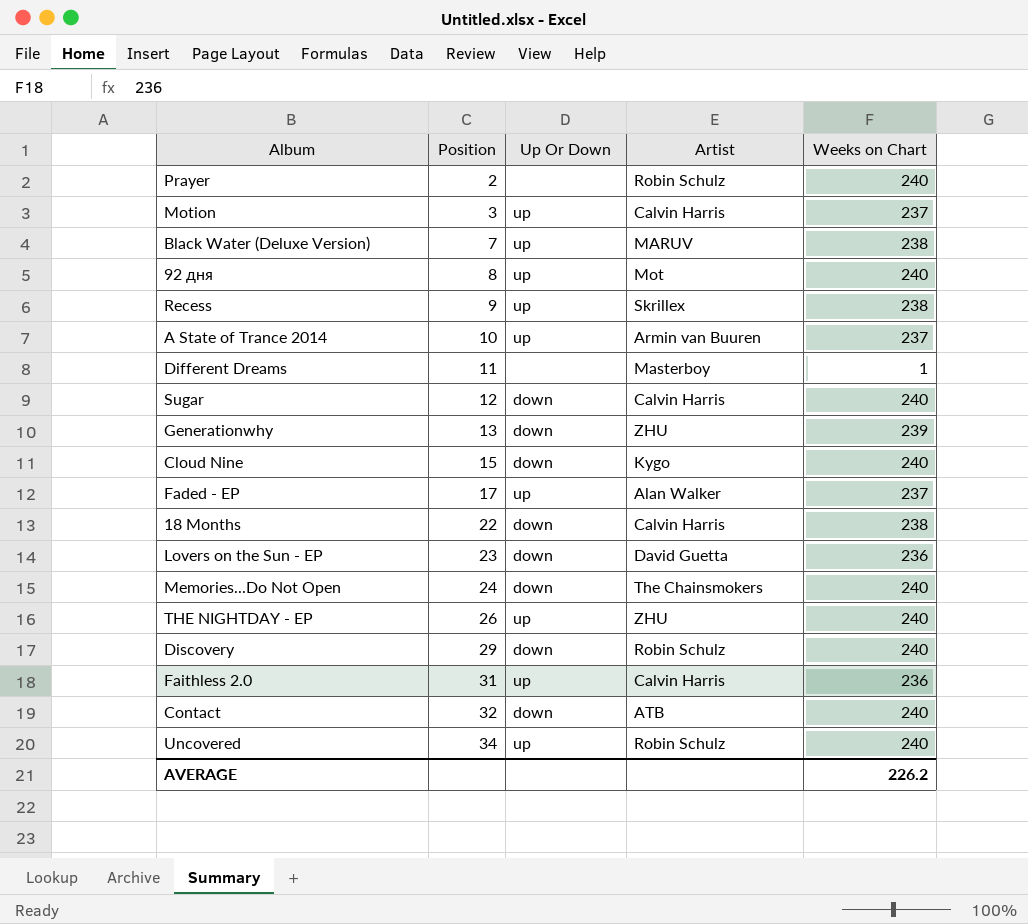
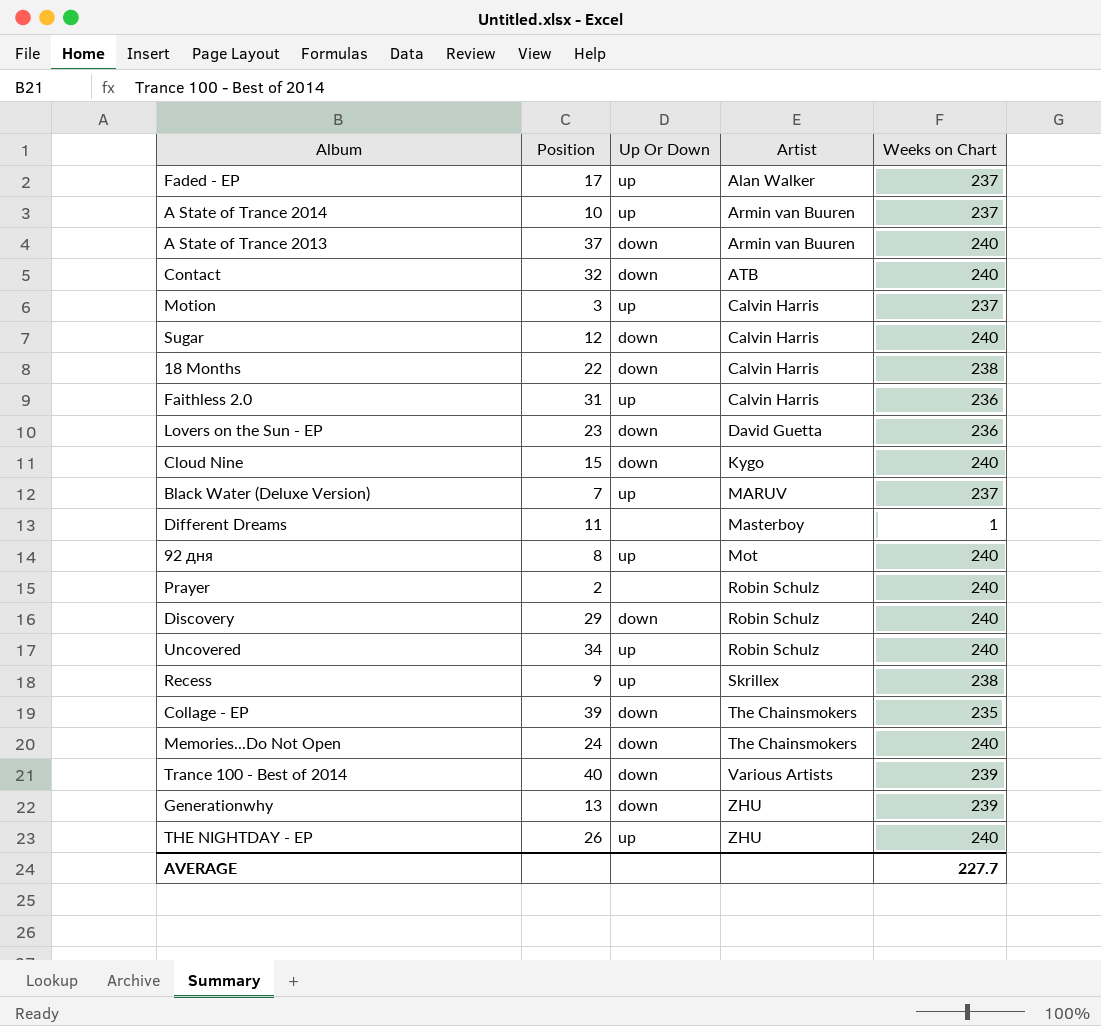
row order: Position ascending -> Artist ascending
row A State of Trance 2013: none -> 37 | down | Armin van Buuren | 240
Black Water (Deluxe Version) | Weeks on Chart: 238 -> 237
row Collage - EP: none -> 39 | down | The Chainsmokers | 235
row Trance 100 - Best of 2014: none -> 40 | down | Various Artists | 239
AVERAGE | Weeks on Chart: 226.2 -> 227.7

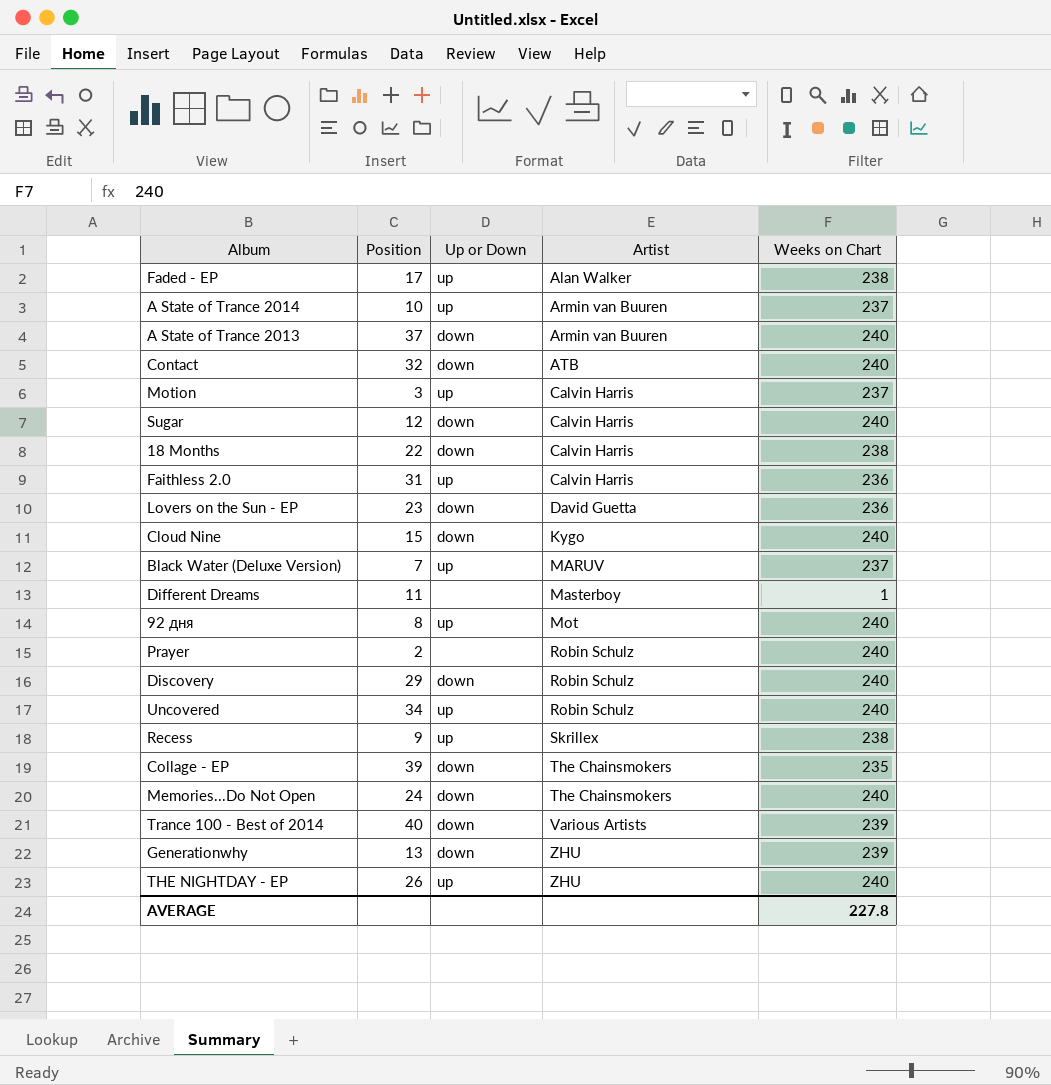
column name: Up Or Down -> Up or Down
Faded - EP | Weeks on Chart: 237 -> 238
AVERAGE | Weeks on Chart: 227.7 -> 227.8

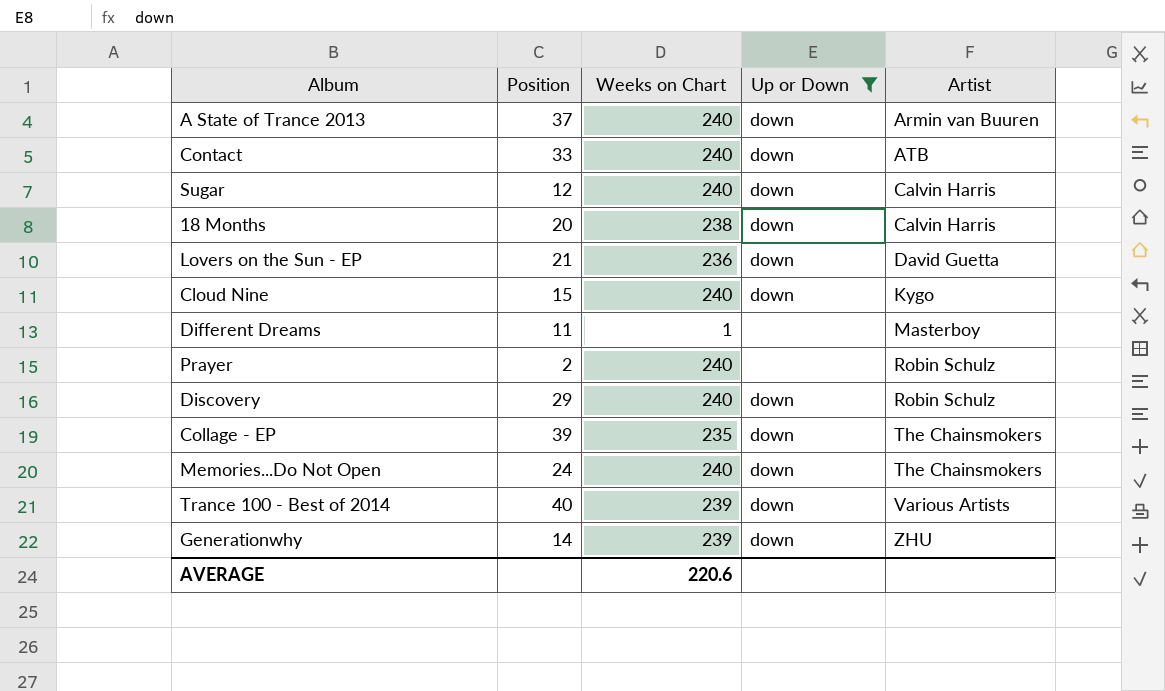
filter: none -> Up or Down != up
column Weeks on Chart | position: 5 -> 3
Contact | Position: 32 -> 33
18 Months | Position: 22 -> 20
Lovers on the Sun - EP | Position: 23 -> 21
Generationwhy | Position: 13 -> 14
AVERAGE | Weeks on Chart: 227.8 -> 220.6

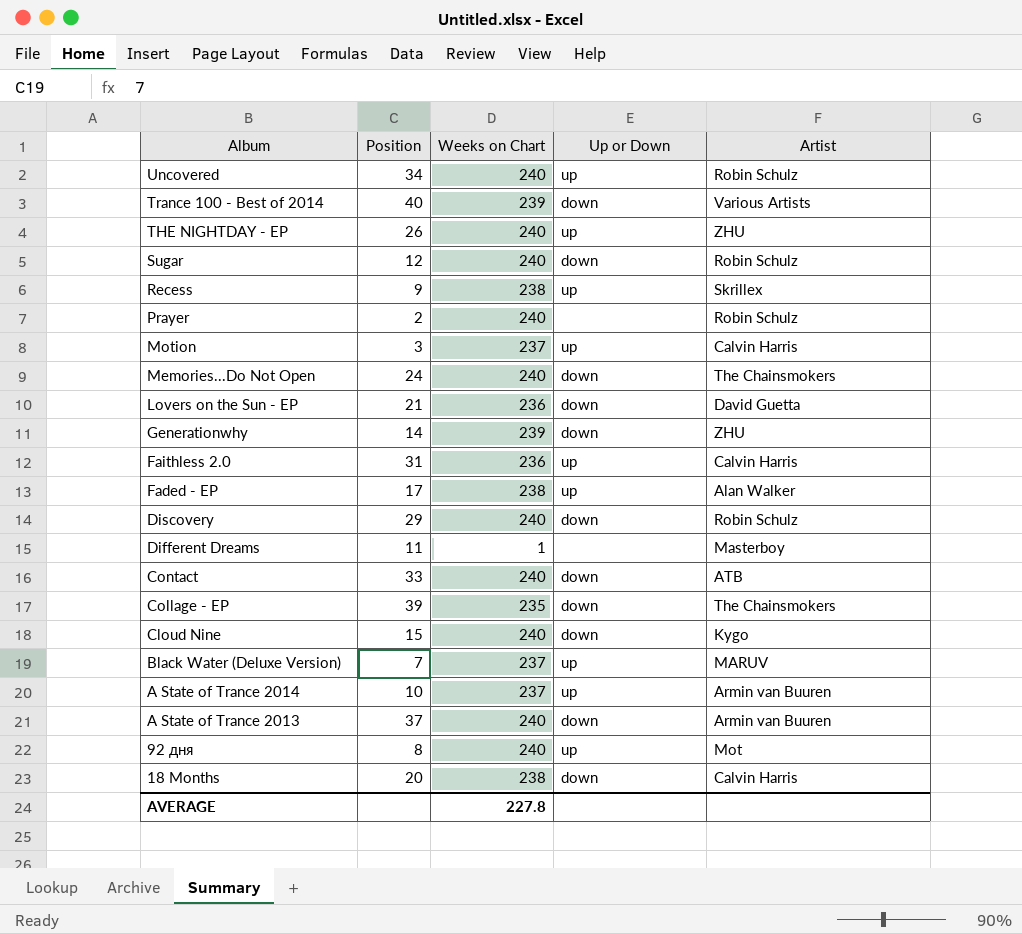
filter: Up or Down != up -> none
row order: Artist ascending -> Album descending
Sugar | Artist: Calvin Harris -> Robin Schulz
AVERAGE | Weeks on Chart: 220.6 -> 227.8

